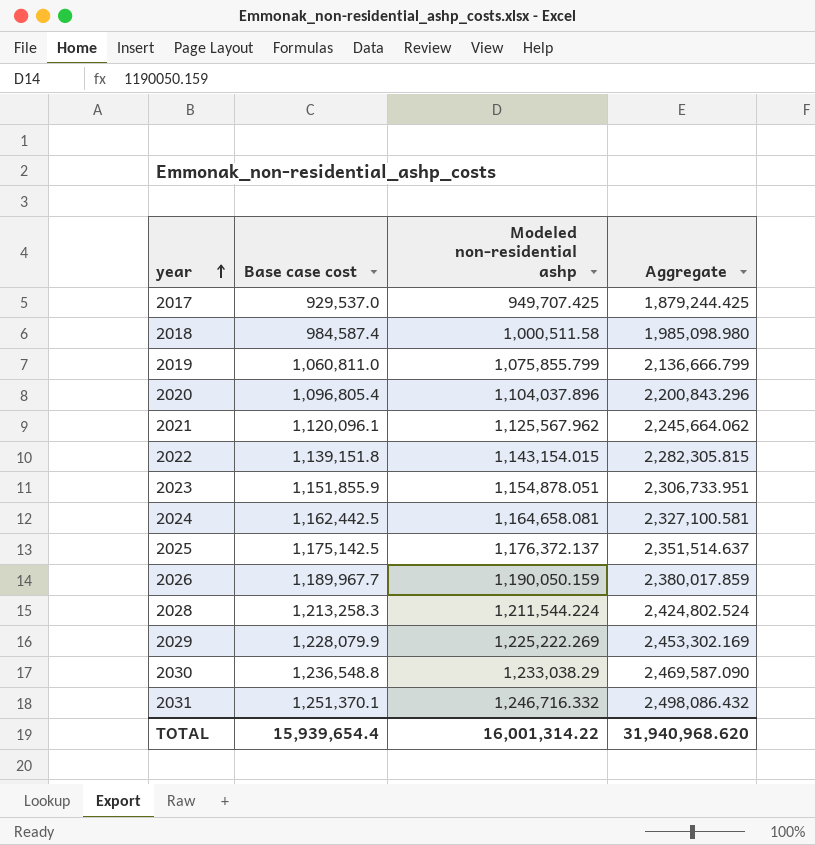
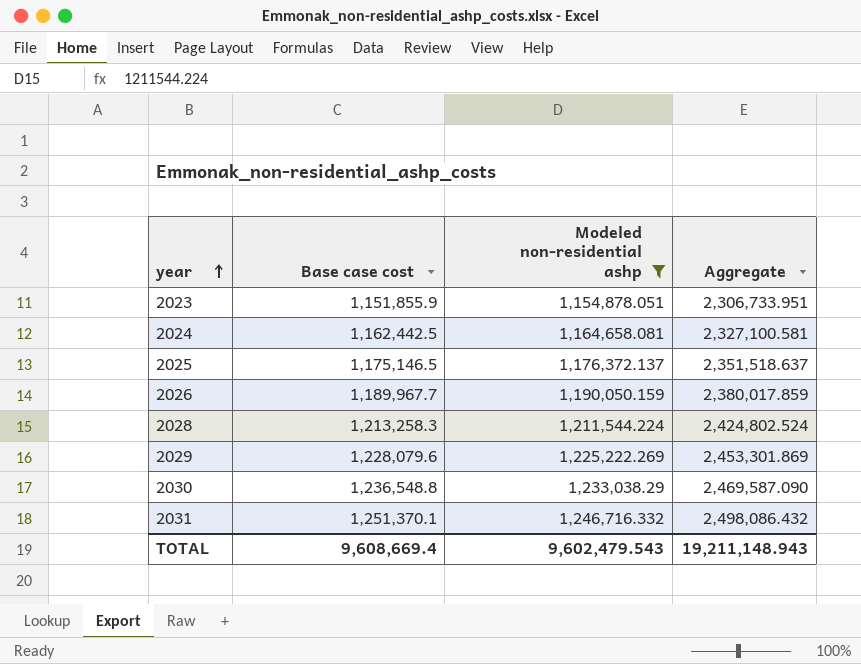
filter: none -> Modeled non-residential ashp >= 1,154,878.051
2025 | Base case cost: 1,175,142.5 -> 1,175,146.5
2025 | Aggregate: 2,351,514.637 -> 2,351,518.637
2029 | Base case cost: 1,228,079.9 -> 1,228,079.6
2029 | Aggregate: 2,453,302.169 -> 2,453,301.869
TOTAL | Base case cost: 15,939,654.4 -> 9,608,669.4
TOTAL | Modeled non-residential ashp: 16,001,314.22 -> 9,602,479.543
TOTAL | Aggregate: 31,940,968.620 -> 19,211,148.943

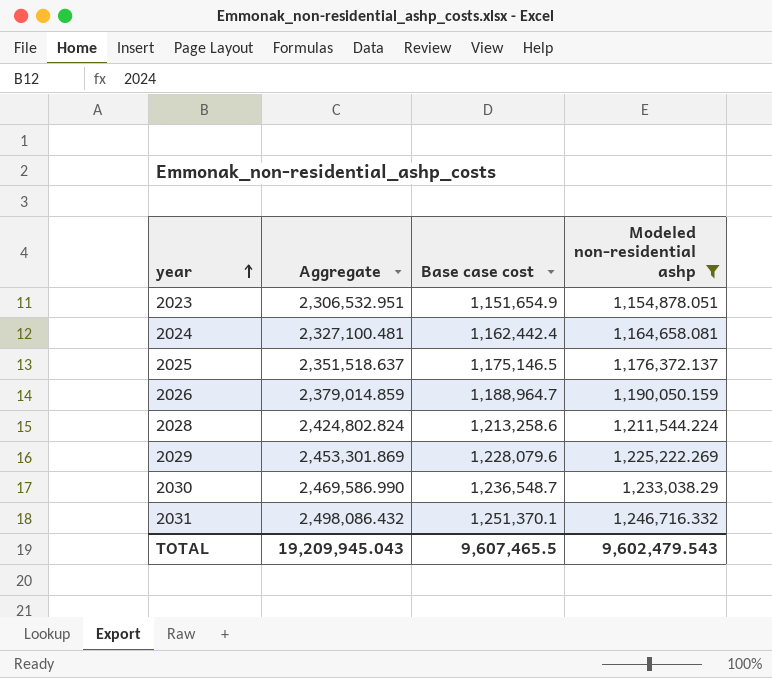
column Aggregate | position: 4 -> 2
2023 | Aggregate: 2,306,733.951 -> 2,306,532.951
2023 | Base case cost: 1,151,855.9 -> 1,151,654.9
2024 | Aggregate: 2,327,100.581 -> 2,327,100.481
2024 | Base case cost: 1,162,442.5 -> 1,162,442.4
2026 | Aggregate: 2,380,017.859 -> 2,379,014.859
2026 | Base case cost: 1,189,967.7 -> 1,188,964.7
2028 | Aggregate: 2,424,802.524 -> 2,424,802.824
2028 | Base case cost: 1,213,258.3 -> 1,213,258.6
2030 | Aggregate: 2,469,587.090 -> 2,469,586.990
2030 | Base case cost: 1,236,548.8 -> 1,236,548.7
TOTAL | Aggregate: 19,211,148.943 -> 19,209,945.043
TOTAL | Base case cost: 9,608,669.4 -> 9,607,465.5

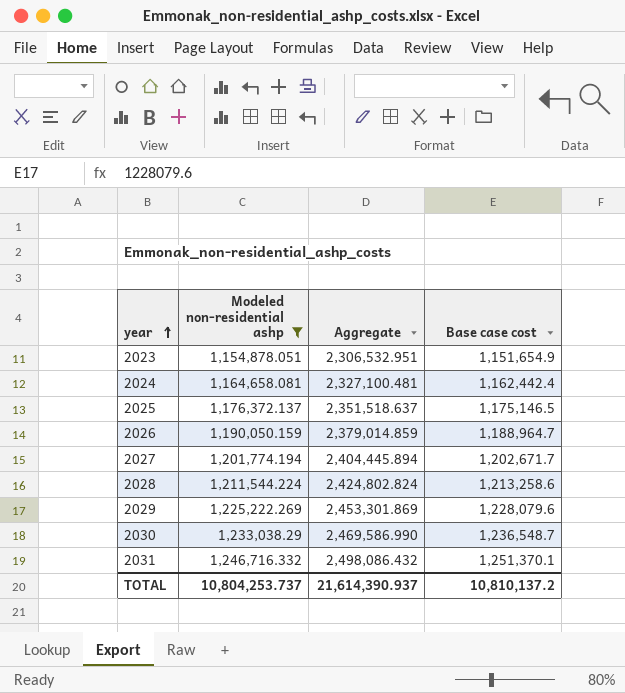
column Modeled non-residential ashp | position: 4 -> 2
row 2027: none -> 1,201,774.194 | 2,404,445.894 | 1,202,671.7
TOTAL | Modeled non-residential ashp: 9,602,479.543 -> 10,804,253.737
TOTAL | Aggregate: 19,209,945.043 -> 21,614,390.937
TOTAL | Base case cost: 9,607,465.5 -> 10,810,137.2

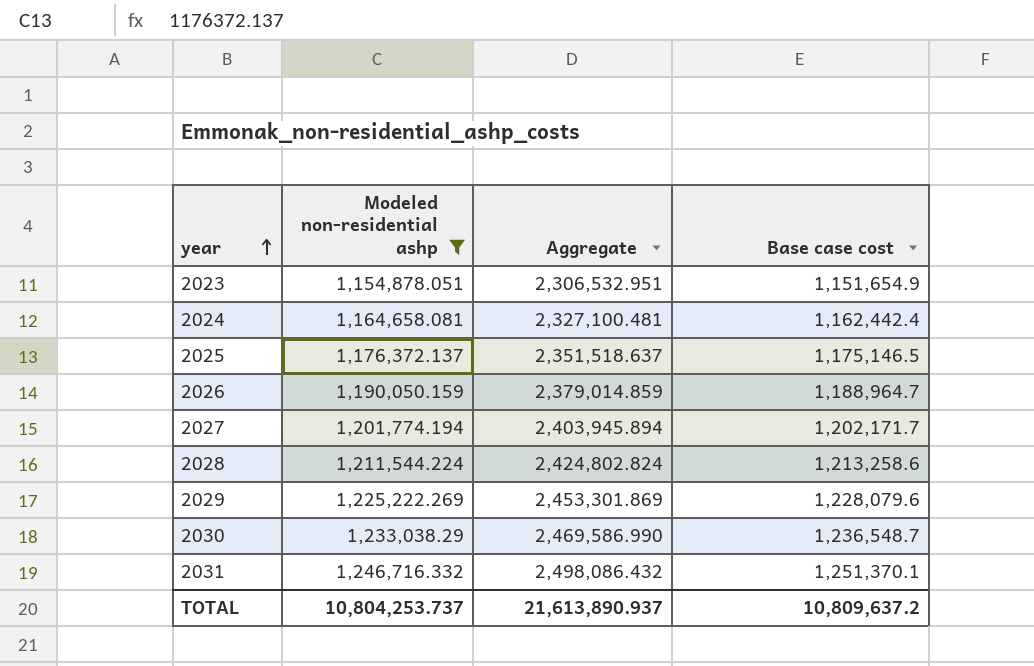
2027 | Aggregate: 2,404,445.894 -> 2,403,945.894
2027 | Base case cost: 1,202,671.7 -> 1,202,171.7
TOTAL | Aggregate: 21,614,390.937 -> 21,613,890.937
TOTAL | Base case cost: 10,810,137.2 -> 10,809,637.2

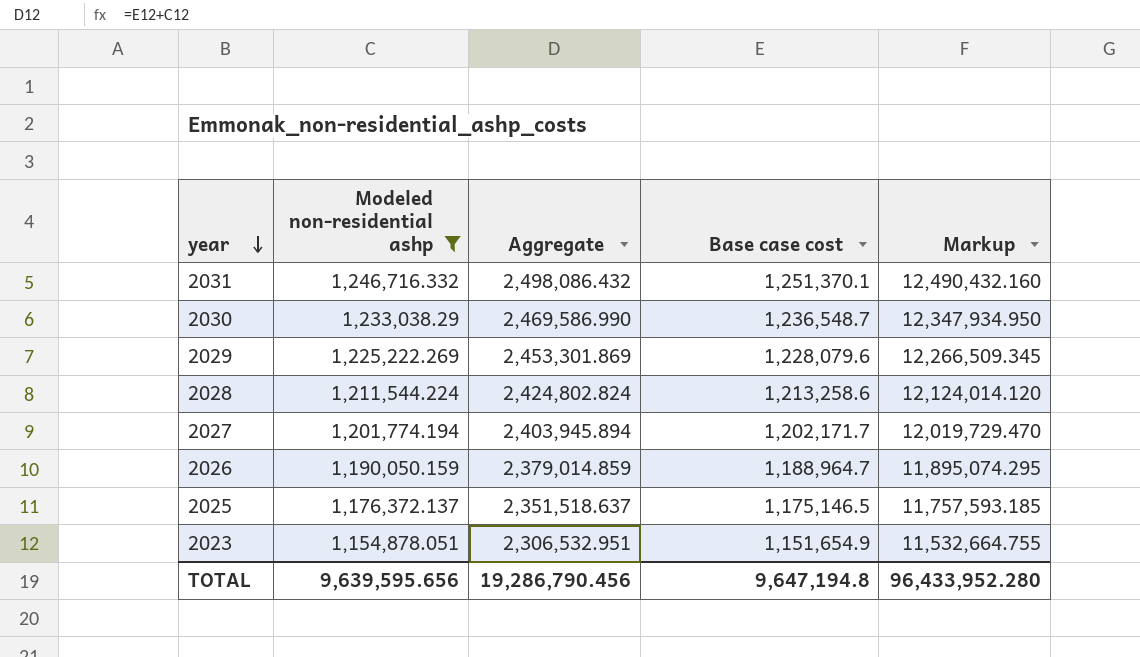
row order: year ascending -> year descending
column Markup | formula: none -> [Aggregate] * 5
row 2024: 1,164,658.081 | 2,327,100.481 | 1,162,442.4 -> none
TOTAL | Modeled non-residential ashp: 10,804,253.737 -> 9,639,595.656
TOTAL | Aggregate: 21,613,890.937 -> 19,286,790.456
TOTAL | Base case cost: 10,809,637.2 -> 9,647,194.8

